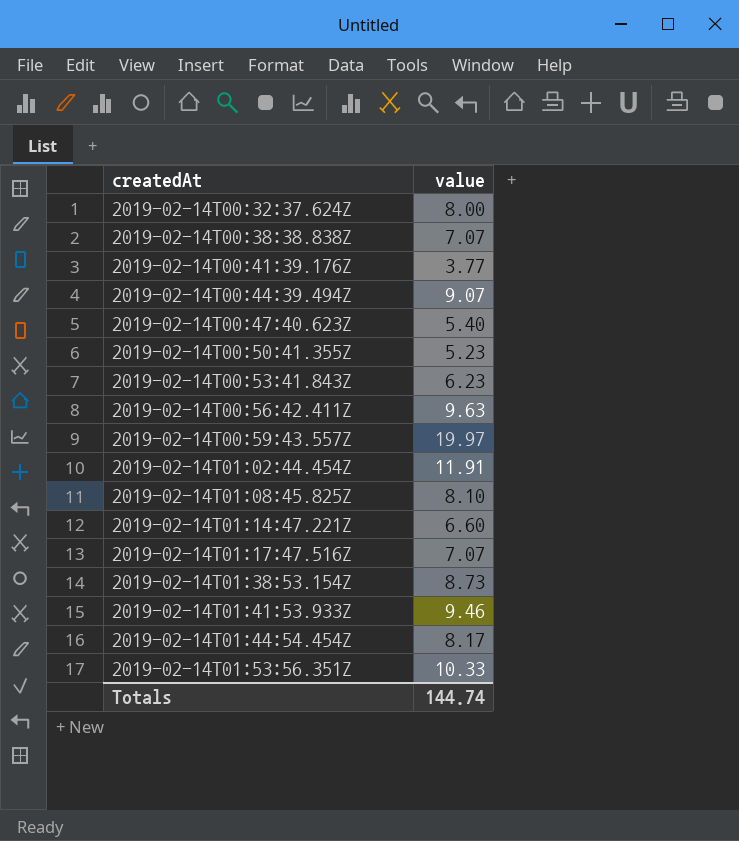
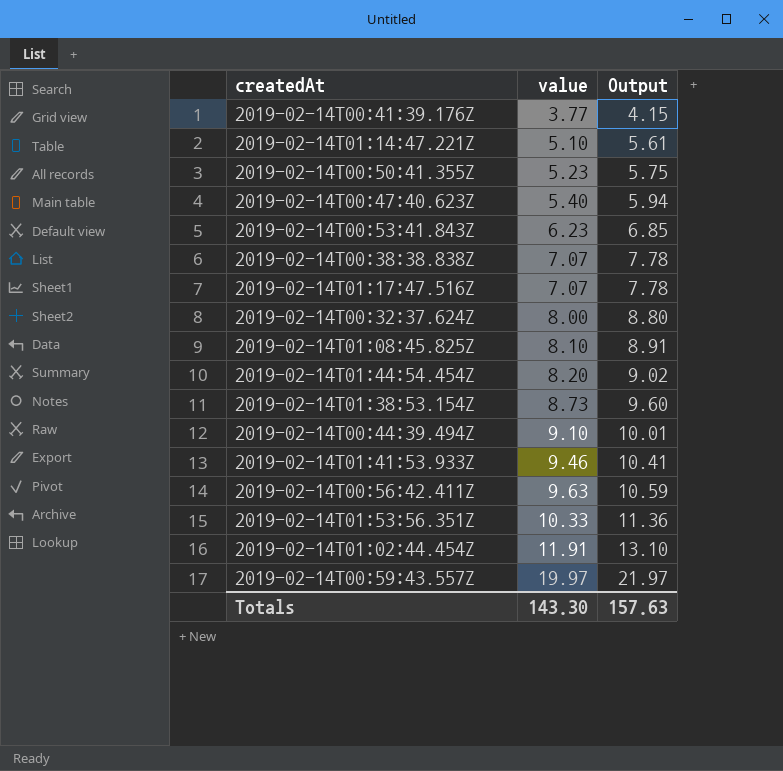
row order: createdAt ascending -> value ascending
column Output | formula: none -> [value] * 1.1
2019-02-14T01:14:47.221Z | value: 6.60 -> 5.10
2019-02-14T01:44:54.454Z | value: 8.17 -> 8.20
2019-02-14T00:44:39.494Z | value: 9.07 -> 9.10
Totals | value: 144.74 -> 143.30

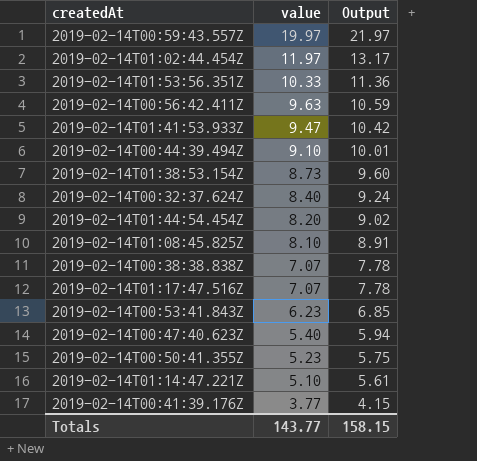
row order: value ascending -> value descending
2019-02-14T01:02:44.454Z | value: 11.91 -> 11.97
2019-02-14T01:02:44.454Z | Output: 13.10 -> 13.17
2019-02-14T01:41:53.933Z | value: 9.46 -> 9.47
2019-02-14T01:41:53.933Z | Output: 10.41 -> 10.42
2019-02-14T00:32:37.624Z | value: 8.00 -> 8.40
2019-02-14T00:32:37.624Z | Output: 8.80 -> 9.24
Totals | value: 143.30 -> 143.77
Totals | Output: 157.63 -> 158.15

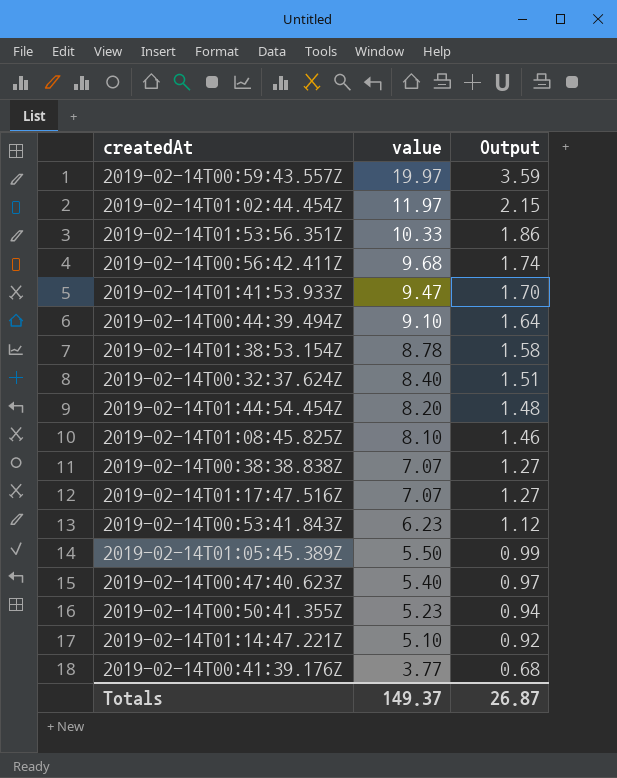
column Output | formula: [value] * 1.1 -> [value] * 0.18
2019-02-14T00:56:42.411Z | value: 9.63 -> 9.68
2019-02-14T01:38:53.154Z | value: 8.73 -> 8.78
row 2019-02-14T01:05:45.389Z: none -> 5.50 | 0.99
Totals | value: 143.77 -> 149.37
Totals | Output: 158.15 -> 26.87

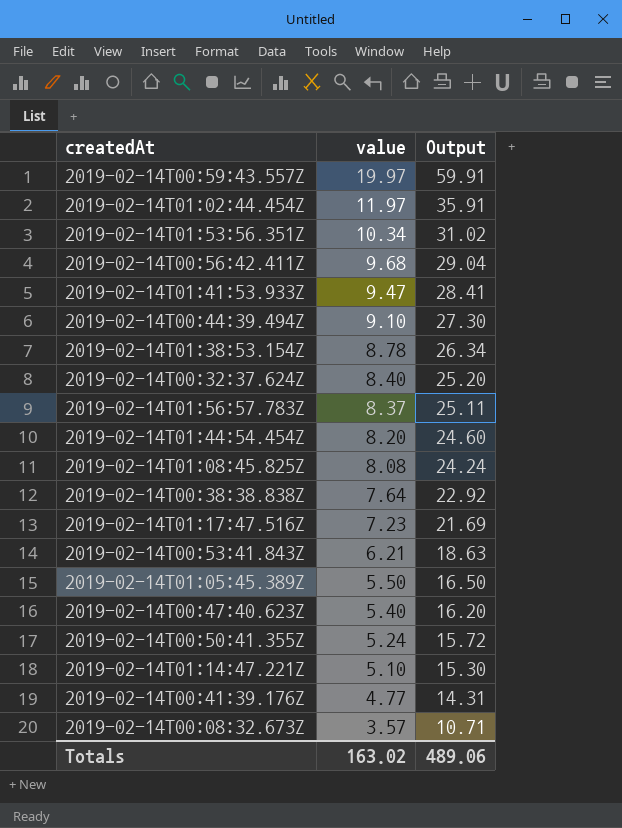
column Output | formula: [value] * 0.18 -> [value] * 3
2019-02-14T01:53:56.351Z | value: 10.33 -> 10.34
row 2019-02-14T01:56:57.783Z: none -> 8.37 | 25.11
2019-02-14T01:08:45.825Z | value: 8.10 -> 8.08
2019-02-14T00:38:38.838Z | value: 7.07 -> 7.64
2019-02-14T01:17:47.516Z | value: 7.07 -> 7.23
2019-02-14T00:53:41.843Z | value: 6.23 -> 6.21
2019-02-14T00:50:41.355Z | value: 5.23 -> 5.24
2019-02-14T00:41:39.176Z | value: 3.77 -> 4.77
row 2019-02-14T00:08:32.673Z: none -> 3.57 | 10.71
Totals | value: 149.37 -> 163.02
Totals | Output: 26.87 -> 489.06

